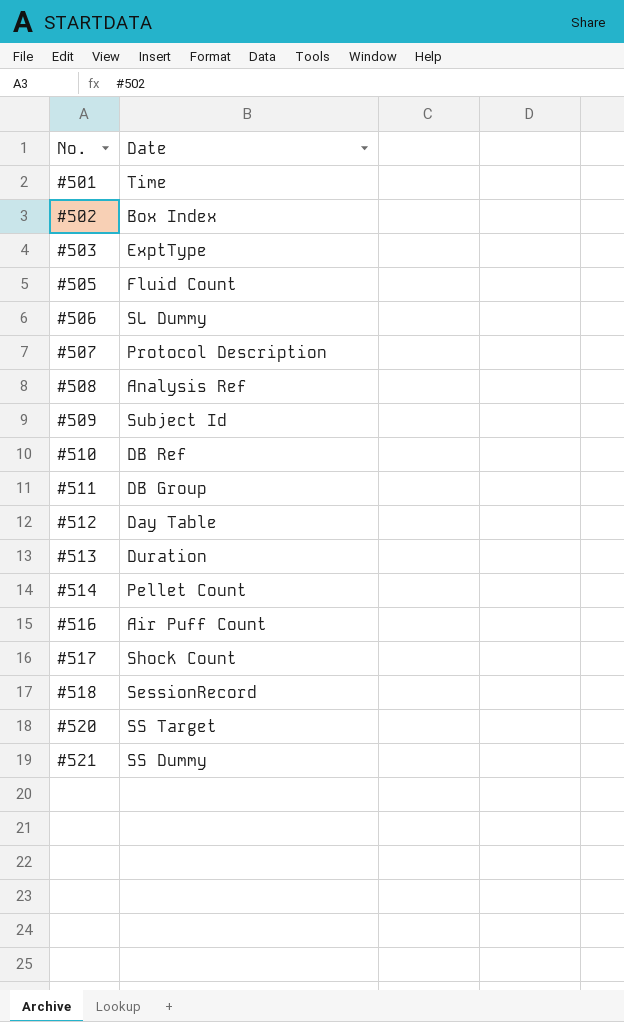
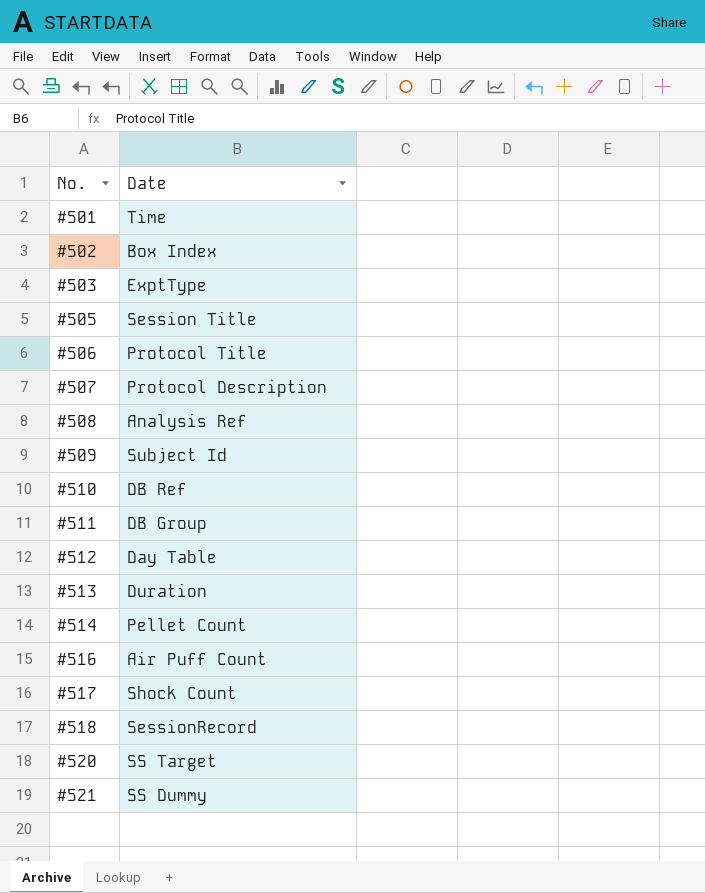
#505 | Date: Fluid Count -> Session Title
#506 | Date: SL Dummy -> Protocol Title

